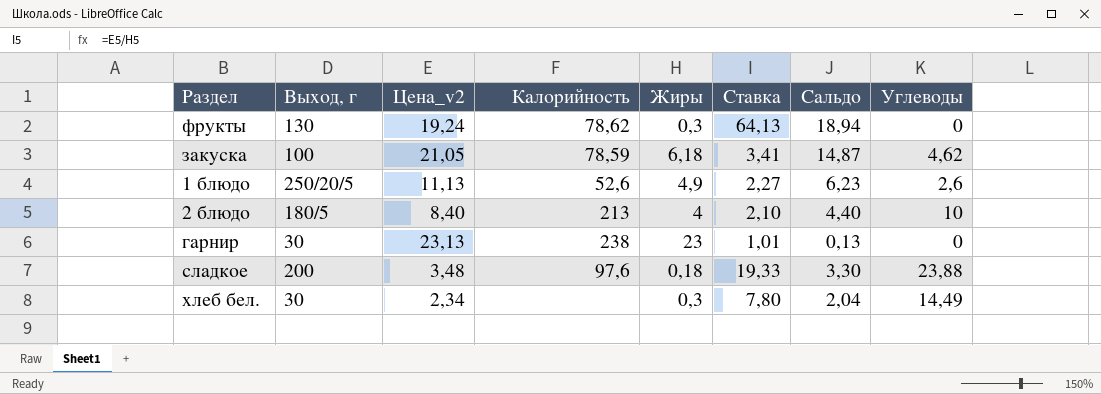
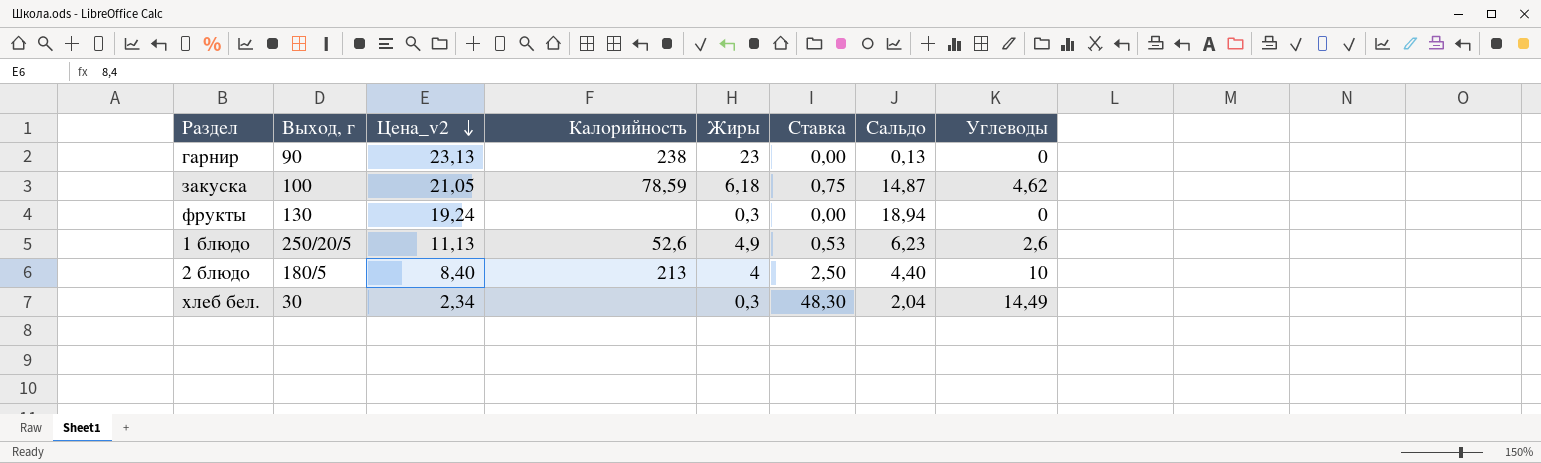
row order: none -> Цена_v2 descending
column Ставка | formula: [Цена_v2] / [Жиры] -> [Углеводы] / [Жиры]
row сладкое: 200 | 3,48 | 97,6 | 0,18 | 19,33 | 3,30 | 23,88 -> none
гарнир | Выход, г: 30 -> 90
фрукты | Калорийность: 78,62 -> none

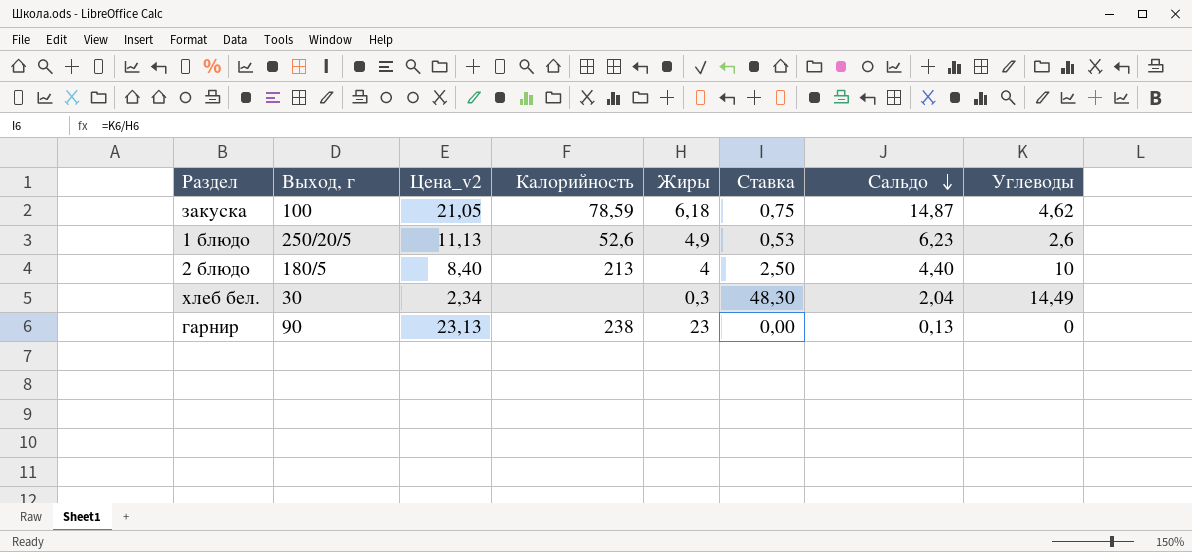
row order: Цена_v2 descending -> Сальдо descending
row фрукты: 130 | 19,24 | none | 0,3 | 0,00 | 18,94 | 0 -> none

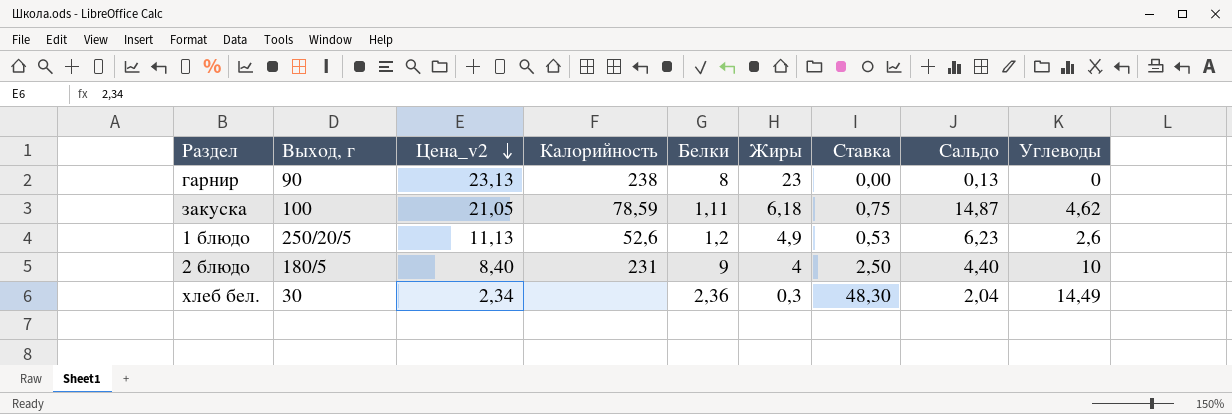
row order: Сальдо descending -> Цена_v2 descending
column Белки | position: none -> 5
2 блюдо | Калорийность: 213 -> 231

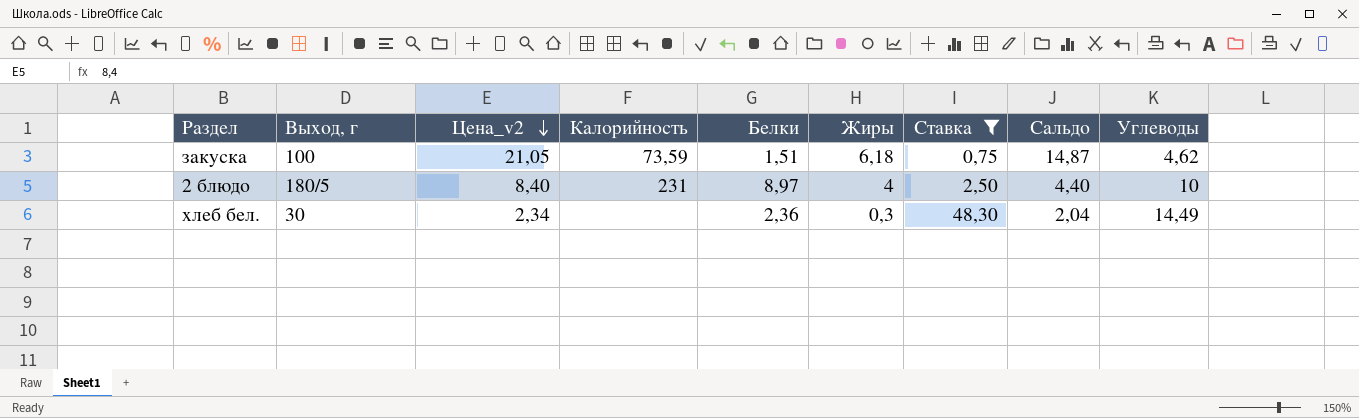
filter: none -> Ставка >= 0,75
закуска | Калорийность: 78,59 -> 73,59
закуска | Белки: 1,11 -> 1,51
2 блюдо | Белки: 9 -> 8,97

